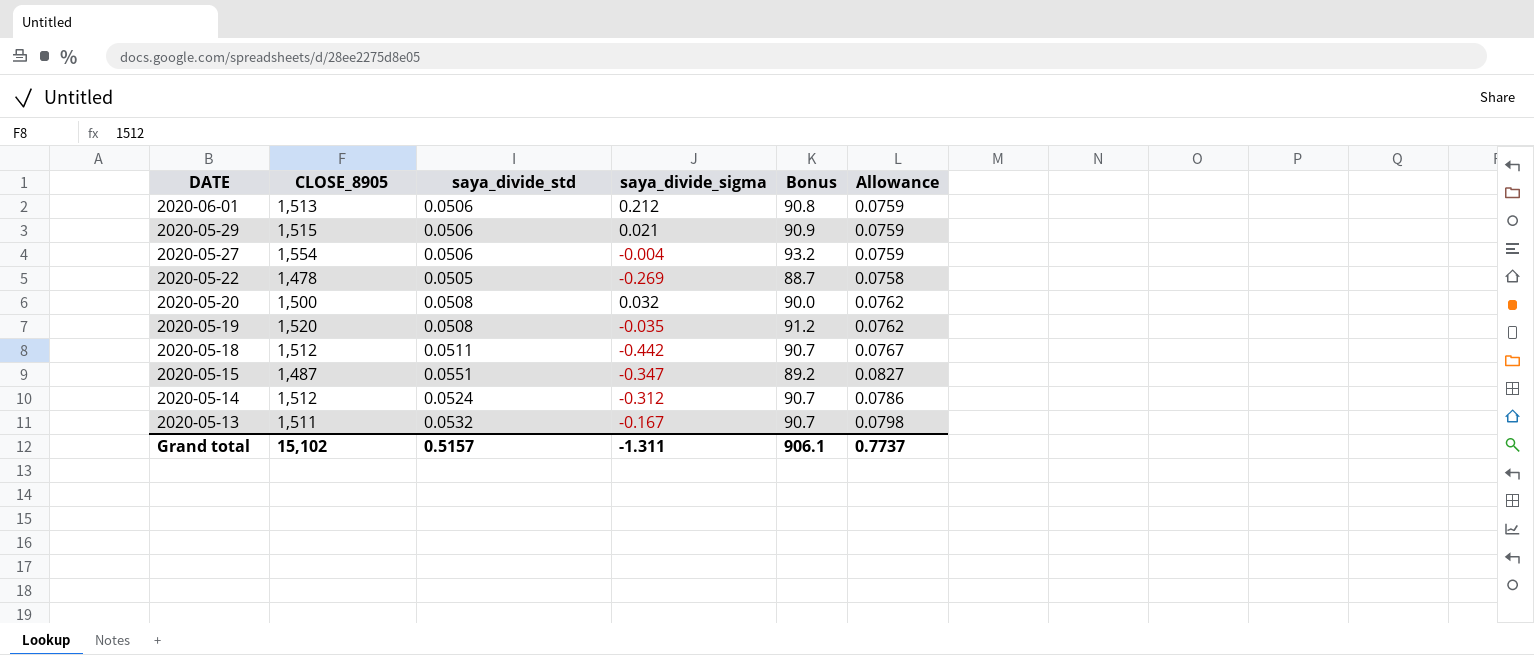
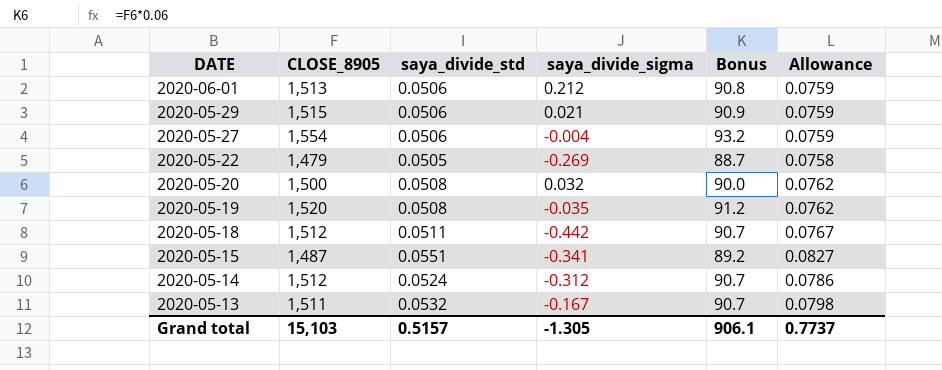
2020-05-22 | CLOSE_8905: 1,478 -> 1,479
2020-05-15 | saya_divide_sigma: -0.347 -> -0.341
Grand total | CLOSE_8905: 15,102 -> 15,103
Grand total | saya_divide_sigma: -1.311 -> -1.305

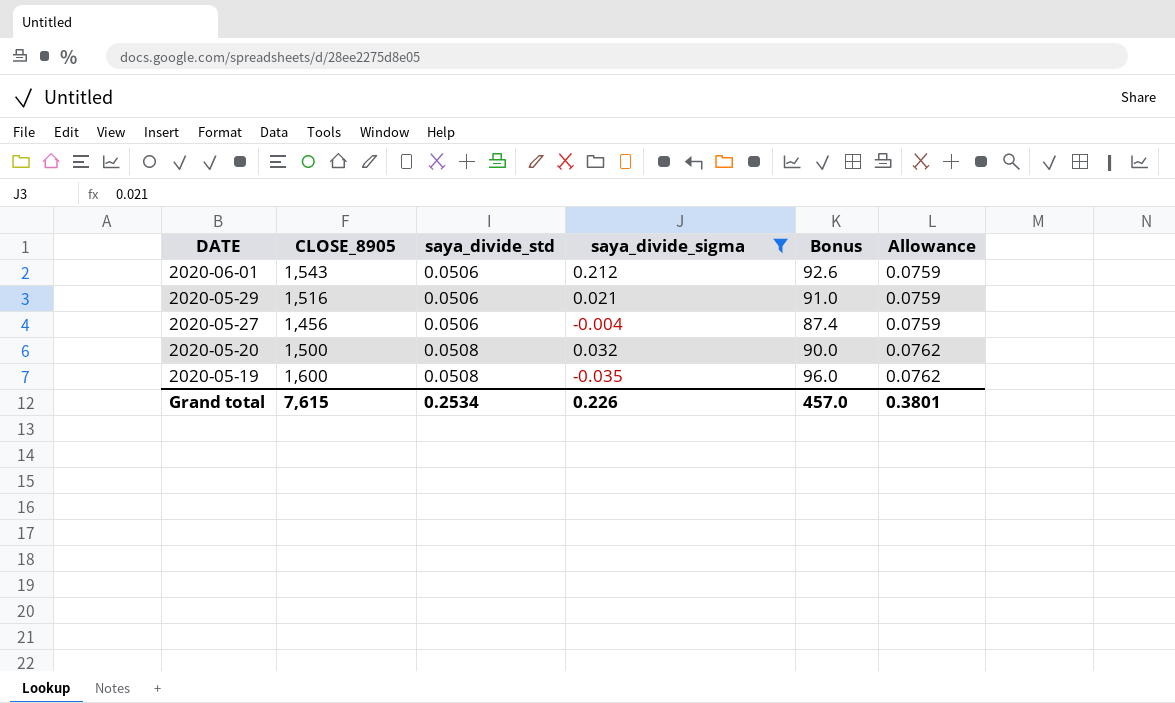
filter: none -> saya_divide_sigma >= -0.035
2020-06-01 | CLOSE_8905: 1,513 -> 1,543
2020-06-01 | Bonus: 90.8 -> 92.6
2020-05-29 | CLOSE_8905: 1,515 -> 1,516
2020-05-29 | Bonus: 90.9 -> 91.0
2020-05-27 | CLOSE_8905: 1,554 -> 1,456
2020-05-27 | Bonus: 93.2 -> 87.4
2020-05-19 | CLOSE_8905: 1,520 -> 1,600
2020-05-19 | Bonus: 91.2 -> 96.0
Grand total | CLOSE_8905: 15,103 -> 7,615
Grand total | saya_divide_std: 0.5157 -> 0.2534
Grand total | saya_divide_sigma: -1.305 -> 0.226
Grand total | Bonus: 906.1 -> 457.0
Grand total | Allowance: 0.7737 -> 0.3801

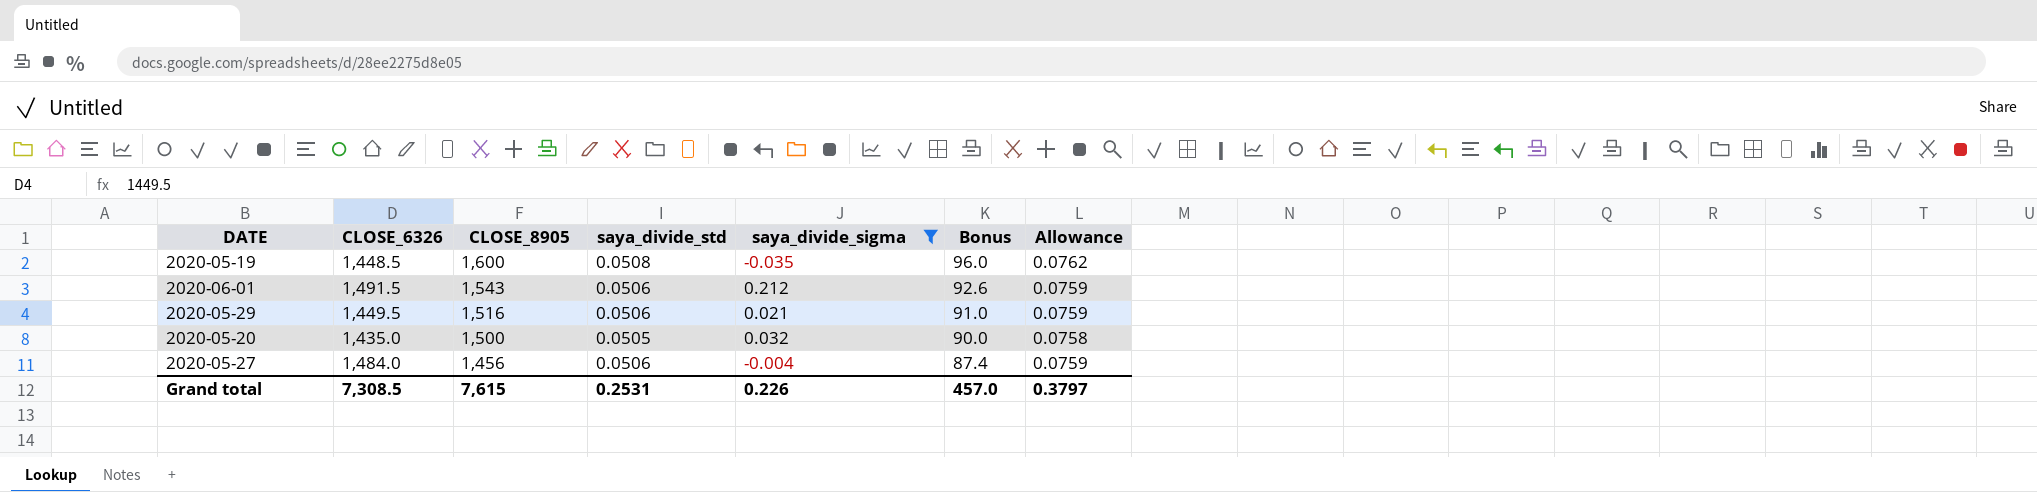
row order: DATE descending -> CLOSE_8905 descending
column CLOSE_6326 | position: none -> 2
2020-05-20 | saya_divide_std: 0.0508 -> 0.0505
2020-05-20 | Allowance: 0.0762 -> 0.0758
Grand total | saya_divide_std: 0.2534 -> 0.2531
Grand total | Allowance: 0.3801 -> 0.3797

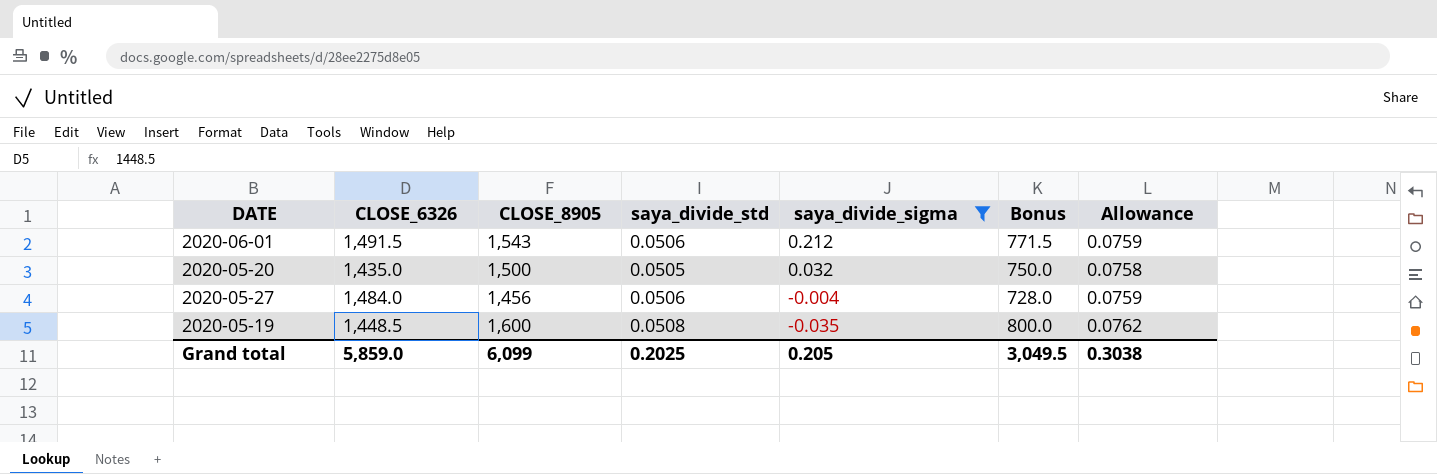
row order: CLOSE_8905 descending -> saya_divide_sigma descending
column Bonus | formula: [CLOSE_8905] * 0.06 -> [CLOSE_8905] * 0.5
row 2020-05-29: 1,449.5 | 1,516 | 0.0506 | 0.021 | 91.0 | 0.0759 -> none
Grand total | CLOSE_6326: 7,308.5 -> 5,859.0
Grand total | CLOSE_8905: 7,615 -> 6,099
Grand total | saya_divide_std: 0.2531 -> 0.2025
Grand total | saya_divide_sigma: 0.226 -> 0.205
Grand total | Bonus: 457.0 -> 3,049.5
Grand total | Allowance: 0.3797 -> 0.3038

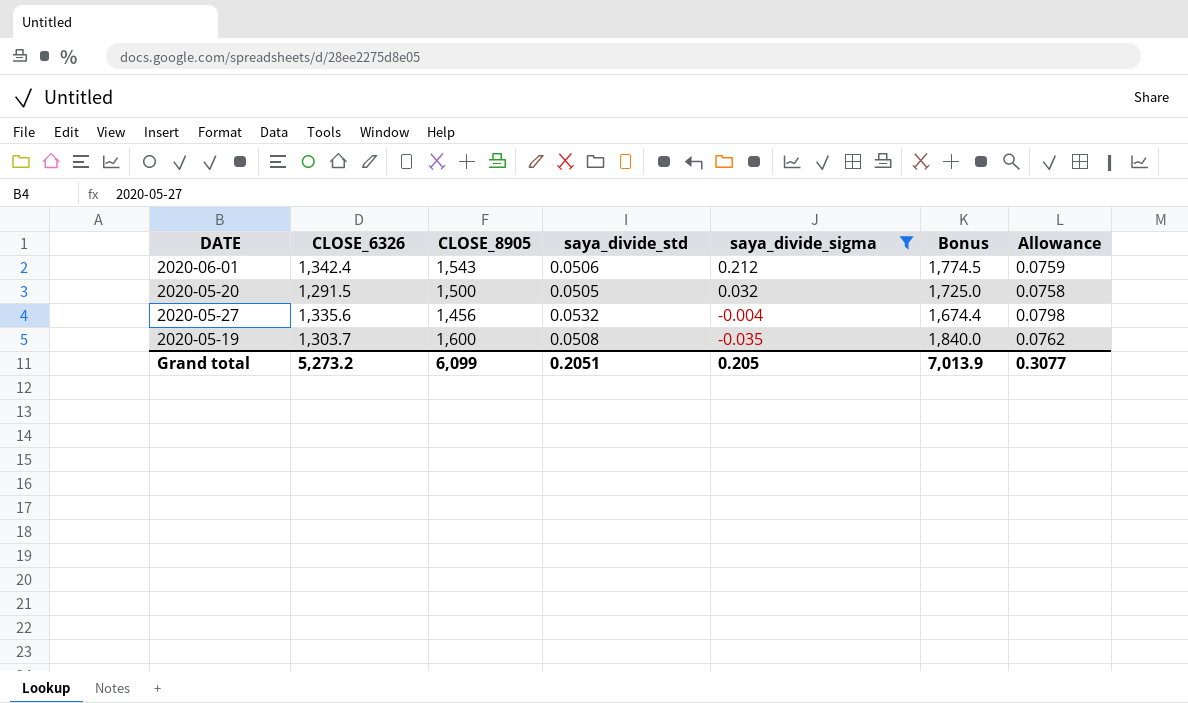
column Bonus | formula: [CLOSE_8905] * 0.5 -> [CLOSE_8905] * 1.15
2020-06-01 | CLOSE_6326: 1,491.5 -> 1,342.4
2020-05-20 | CLOSE_6326: 1,435.0 -> 1,291.5
2020-05-27 | CLOSE_6326: 1,484.0 -> 1,335.6
2020-05-27 | saya_divide_std: 0.0506 -> 0.0532
2020-05-27 | Allowance: 0.0759 -> 0.0798
2020-05-19 | CLOSE_6326: 1,448.5 -> 1,303.7
Grand total | CLOSE_6326: 5,859.0 -> 5,273.2
Grand total | saya_divide_std: 0.2025 -> 0.2051
Grand total | Bonus: 3,049.5 -> 7,013.9
Grand total | Allowance: 0.3038 -> 0.3077

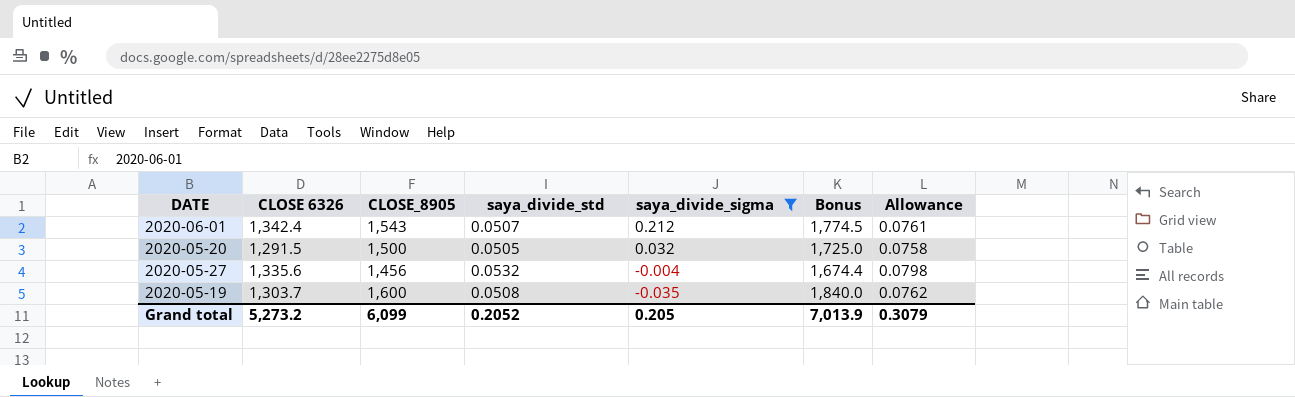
column name: CLOSE_6326 -> CLOSE 6326
2020-06-01 | saya_divide_std: 0.0506 -> 0.0507
2020-06-01 | Allowance: 0.0759 -> 0.0761
Grand total | saya_divide_std: 0.2051 -> 0.2052
Grand total | Allowance: 0.3077 -> 0.3079

